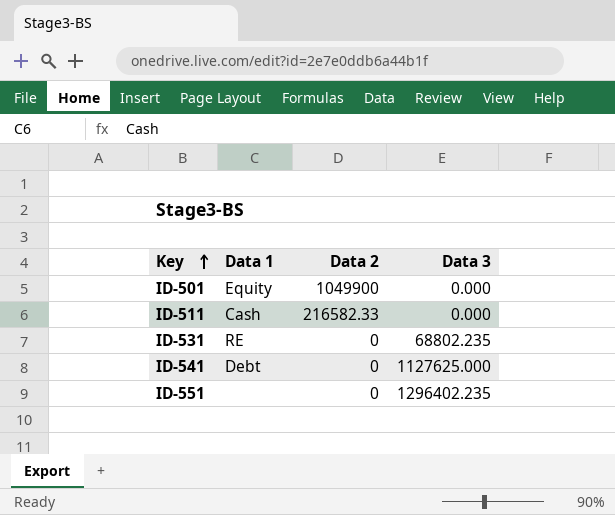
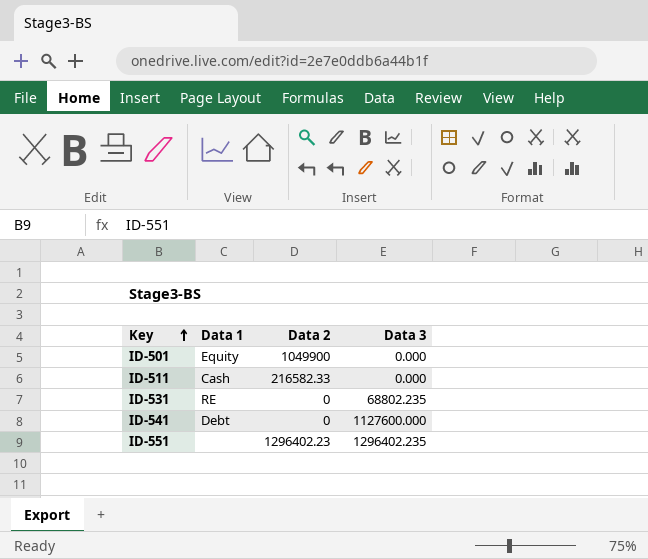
ID-541 | Data 3: 1127625.000 -> 1127600.000
ID-551 | Data 2: 0 -> 1296402.23

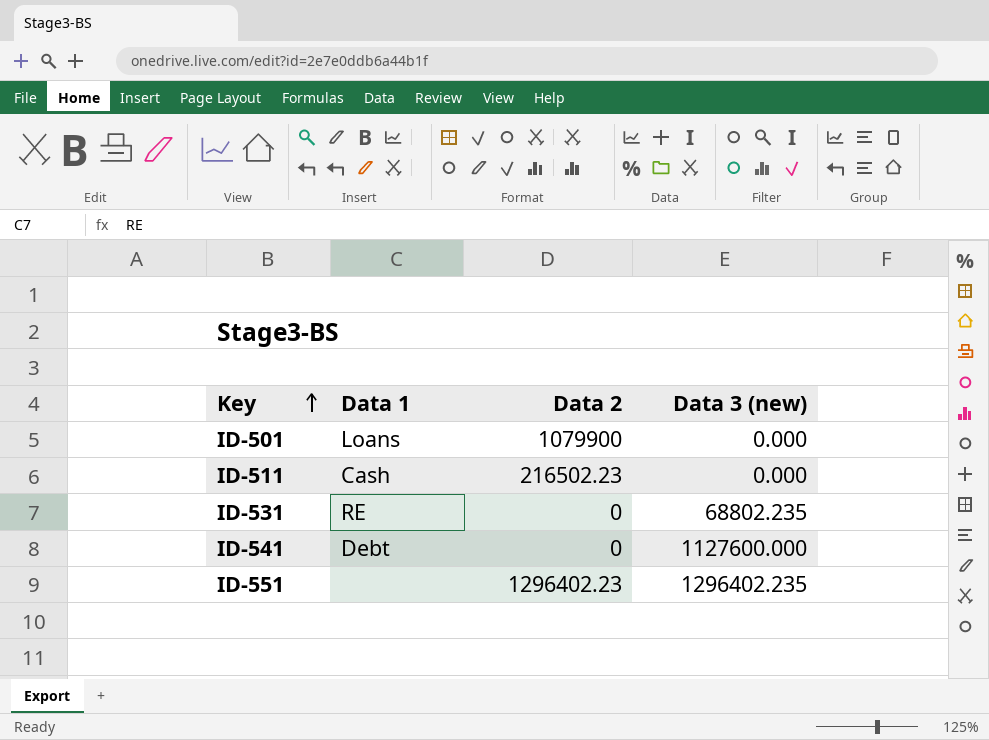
column name: Data 3 -> Data 3 (new)
ID-501 | Data 1: Equity -> Loans
ID-501 | Data 2: 1049900 -> 1079900
ID-511 | Data 2: 216582.33 -> 216502.23

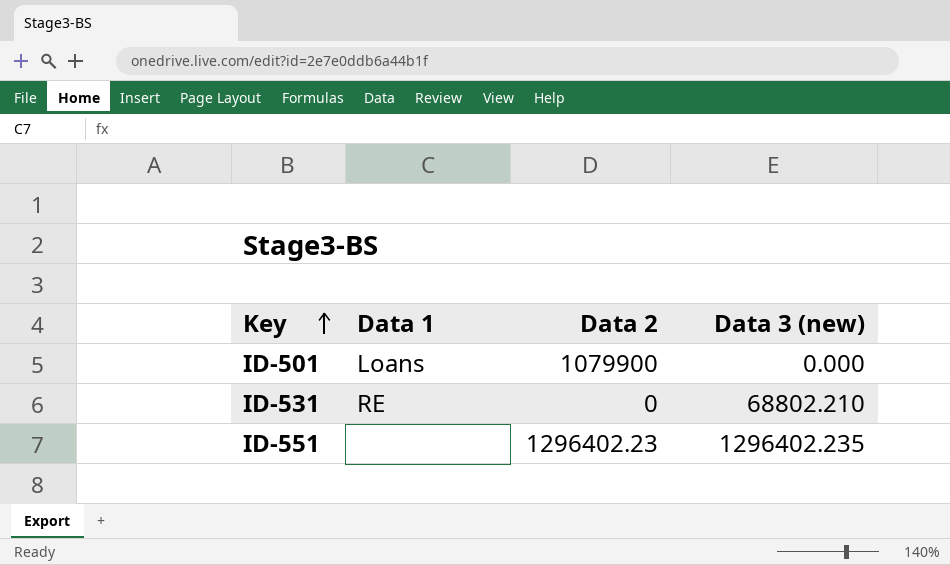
row ID-511: Cash | 216502.23 | 0.000 -> none
row ID-541: Debt | 0 | 1127600.000 -> none
ID-531 | Data 3 (new): 68802.235 -> 68802.210

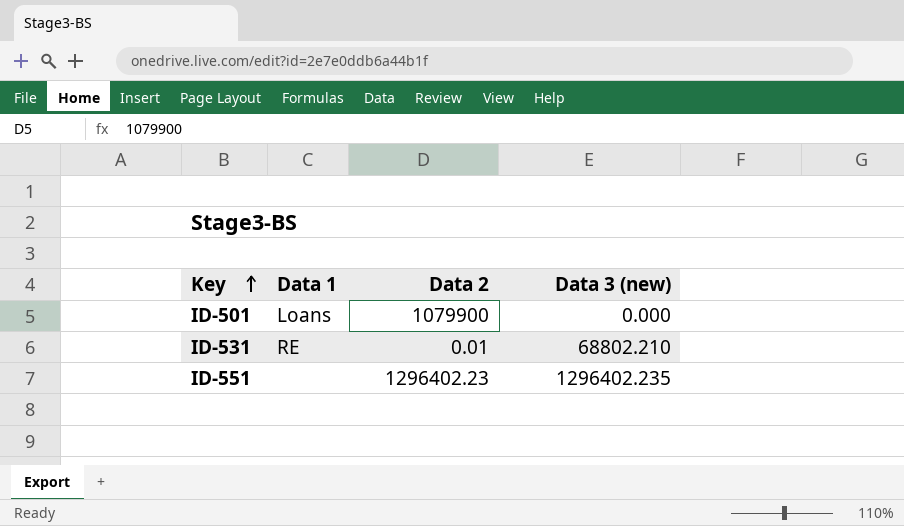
ID-531 | Data 2: 0 -> 0.01

